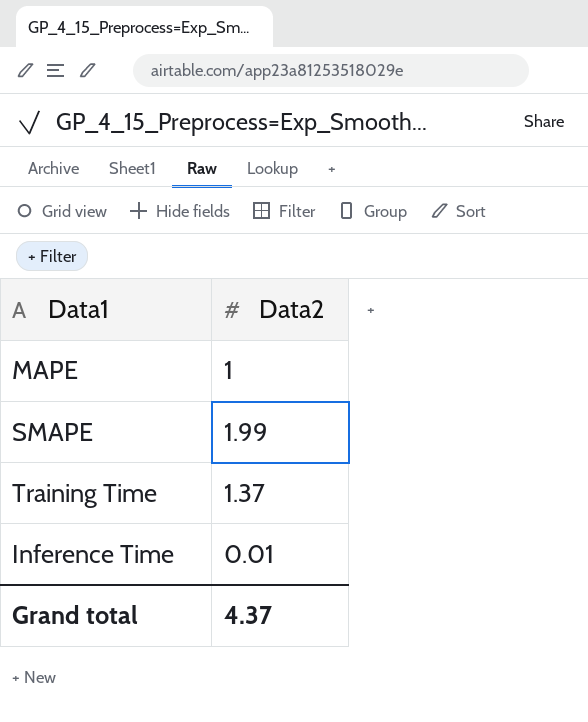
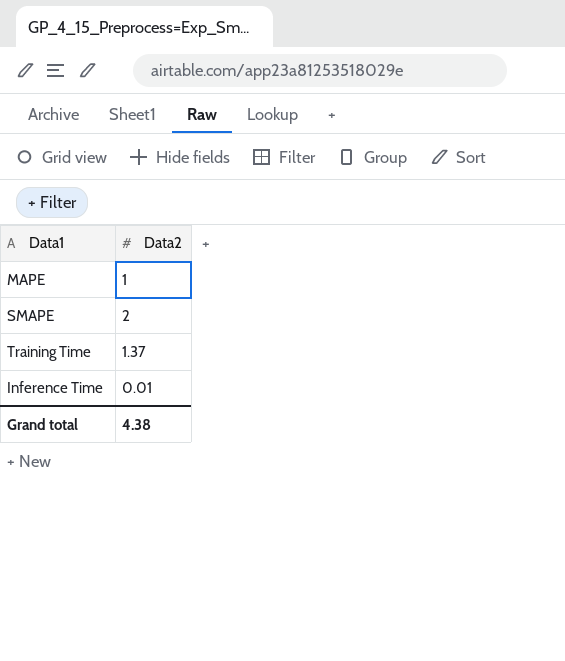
SMAPE | Data2: 1.99 -> 2
Grand total | Data2: 4.37 -> 4.38

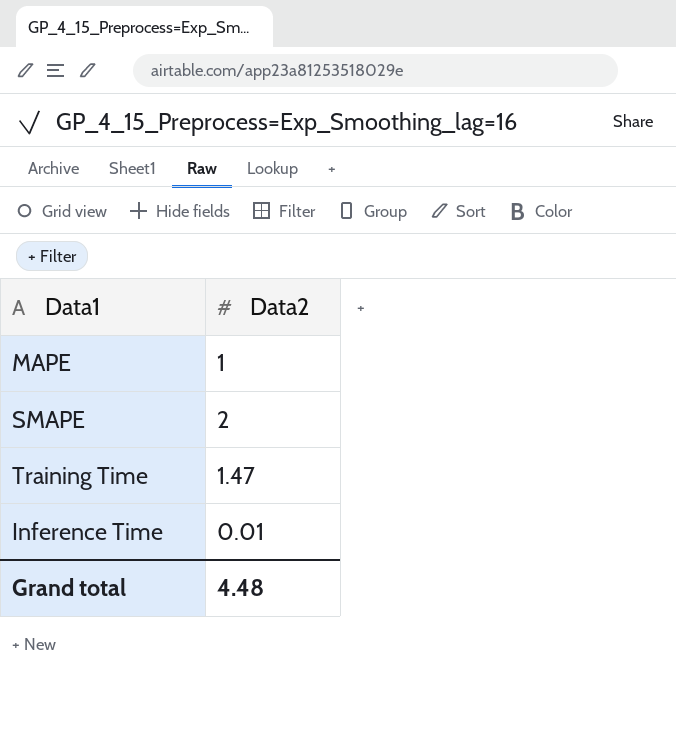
Training Time | Data2: 1.37 -> 1.47
Grand total | Data2: 4.38 -> 4.48

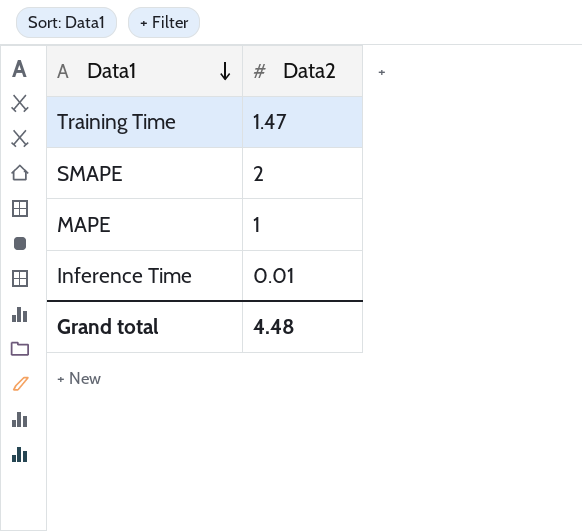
row order: none -> Data1 descending

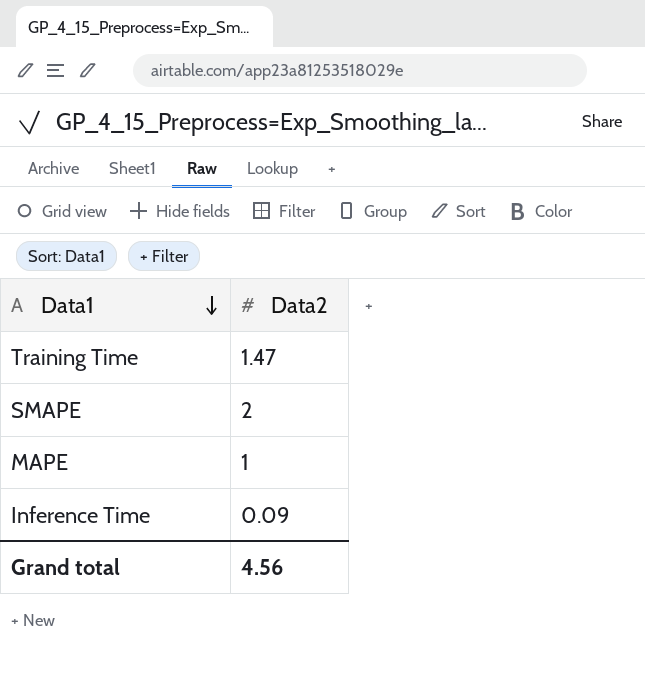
Inference Time | Data2: 0.01 -> 0.09
Grand total | Data2: 4.48 -> 4.56

